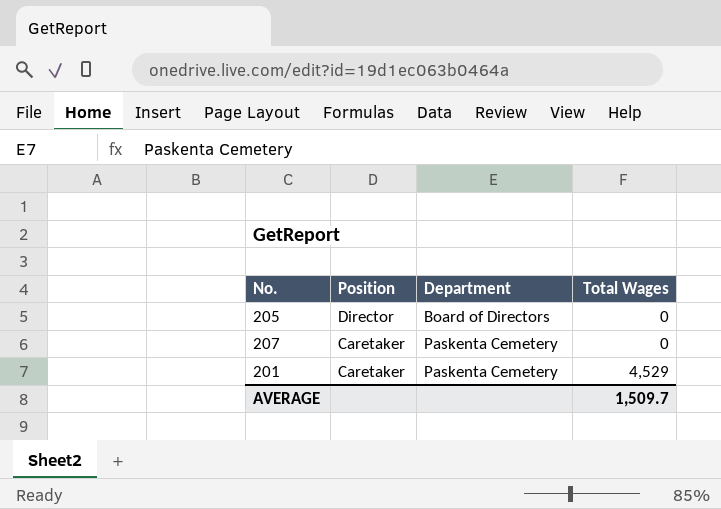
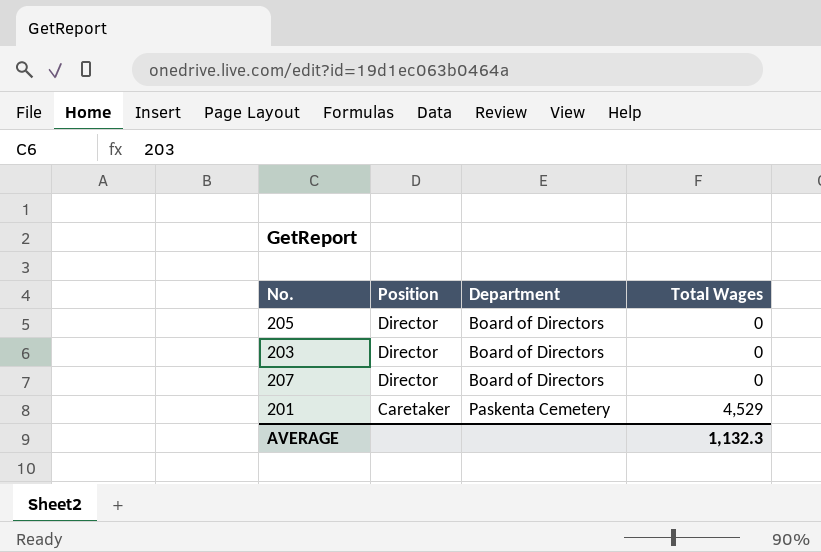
row 203: none -> Director | Board of Directors | 0
207 | Position: Caretaker -> Director
207 | Department: Paskenta Cemetery -> Board of Directors
AVERAGE | Total Wages: 1,509.7 -> 1,132.3

